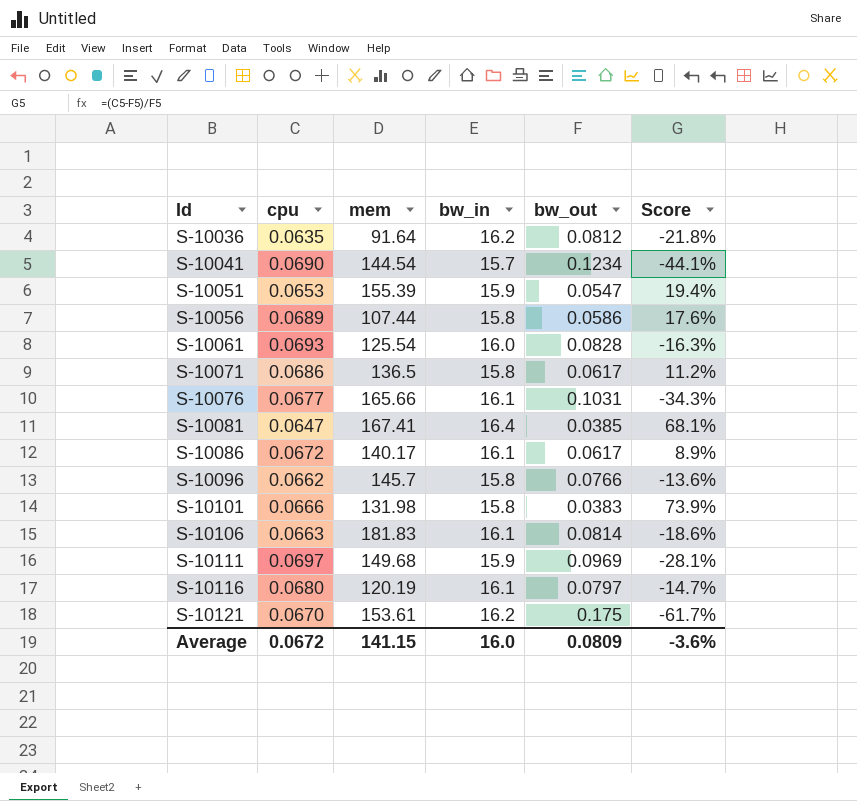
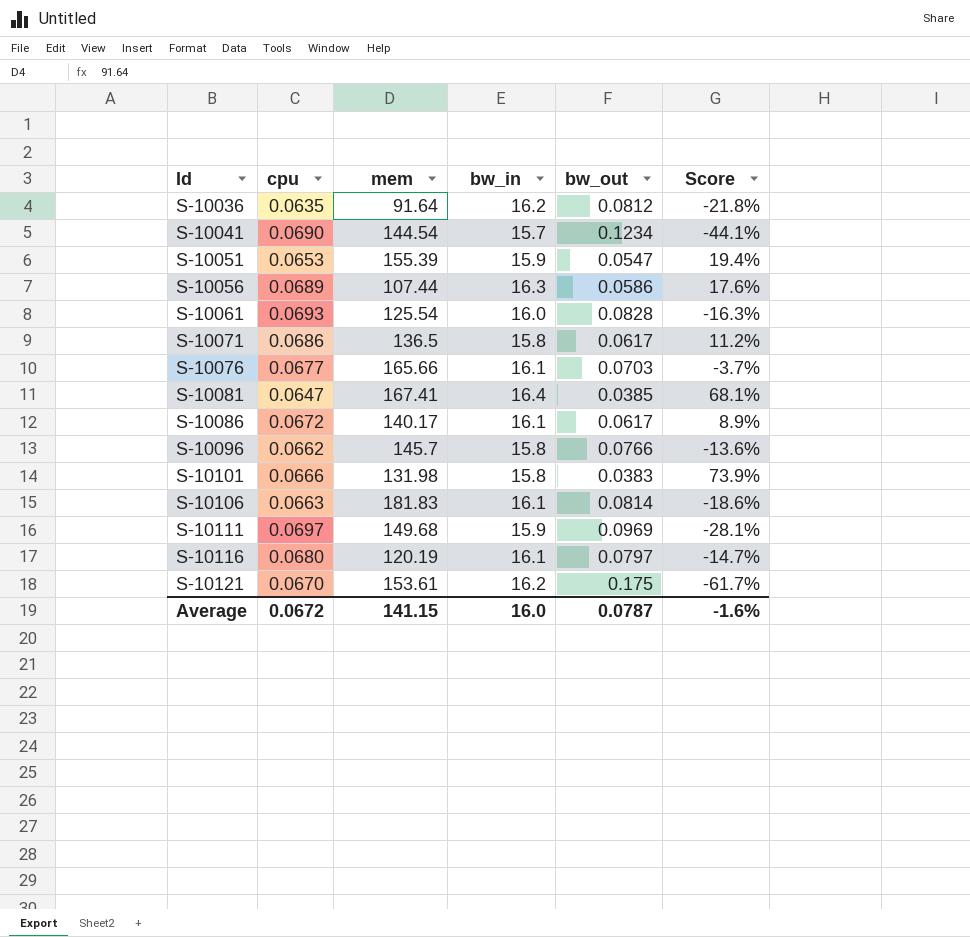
S-10056 | bw_in: 15.8 -> 16.3
S-10076 | bw_out: 0.1031 -> 0.0703
S-10076 | Score: -34.3% -> -3.7%
Average | bw_out: 0.0809 -> 0.0787
Average | Score: -3.6% -> -1.6%

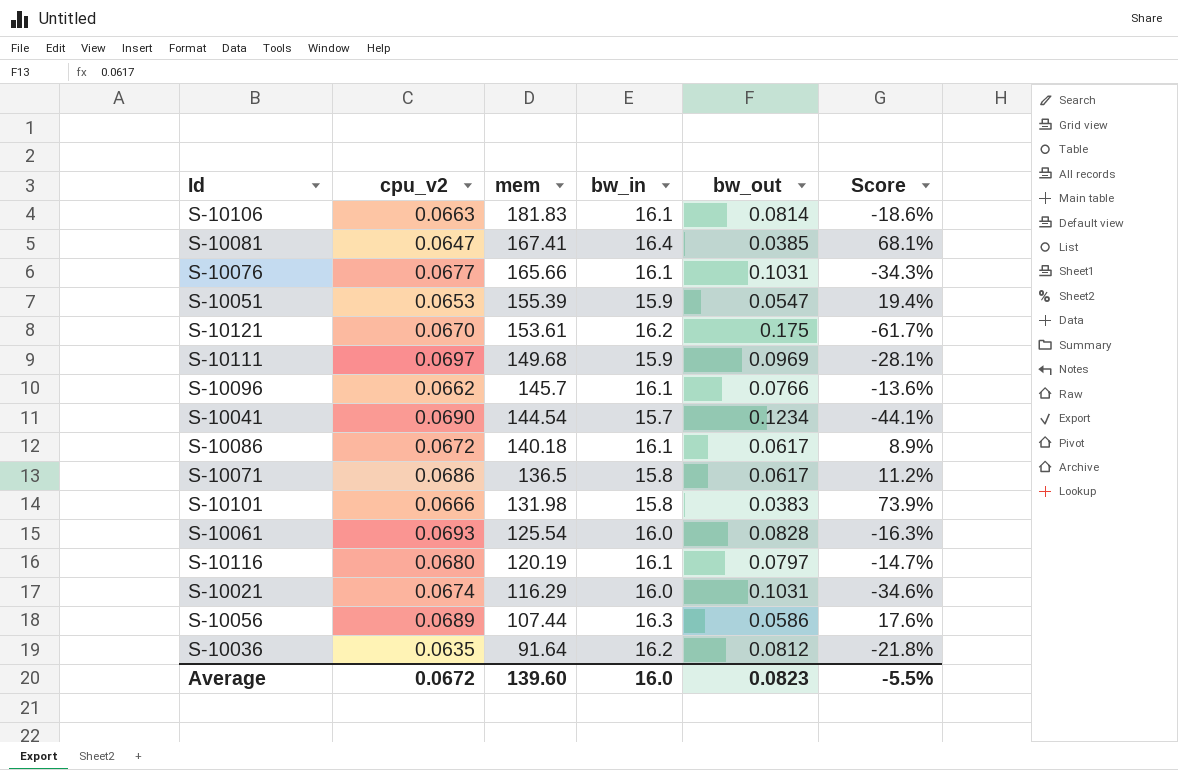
row order: Id ascending -> mem descending
column name: cpu -> cpu_v2
S-10076 | bw_out: 0.0703 -> 0.1031
S-10076 | Score: -3.7% -> -34.3%
S-10096 | bw_in: 15.8 -> 16.1
S-10086 | mem: 140.17 -> 140.18
row S-10021: none -> 0.0674 | 116.29 | 16.0 | 0.1031 | -34.6%
Average | mem: 141.15 -> 139.60
Average | bw_out: 0.0787 -> 0.0823
Average | Score: -1.6% -> -5.5%

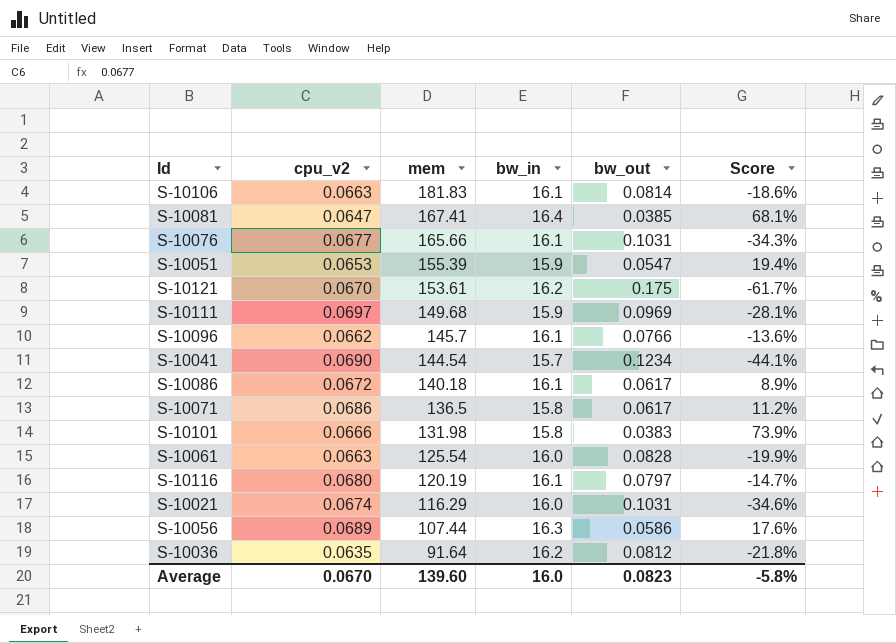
S-10061 | cpu_v2: 0.0693 -> 0.0663
S-10061 | Score: -16.3% -> -19.9%
Average | cpu_v2: 0.0672 -> 0.0670
Average | Score: -5.5% -> -5.8%

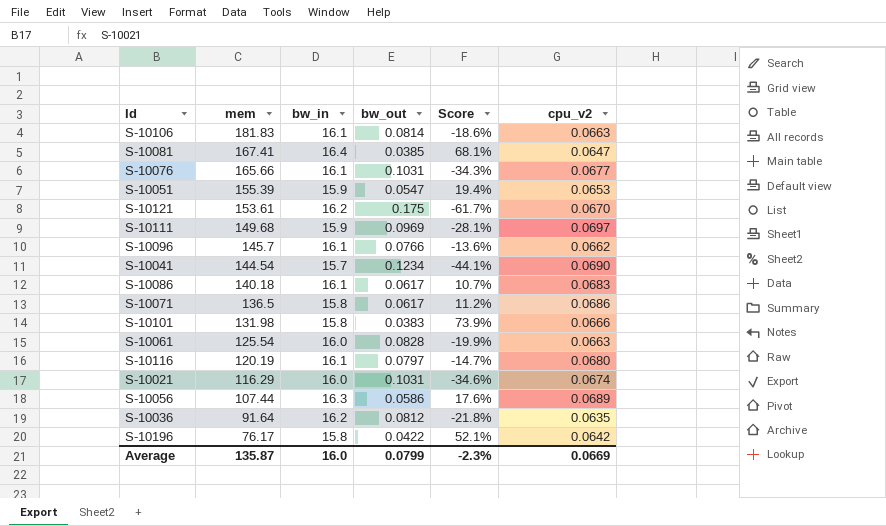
column cpu_v2 | position: 2 -> 6
S-10086 | Score: 8.9% -> 10.7%
S-10086 | cpu_v2: 0.0672 -> 0.0683
row S-10196: none -> 76.17 | 15.8 | 0.0422 | 52.1% | 0.0642
Average | mem: 139.60 -> 135.87
Average | bw_out: 0.0823 -> 0.0799
Average | Score: -5.8% -> -2.3%
Average | cpu_v2: 0.0670 -> 0.0669

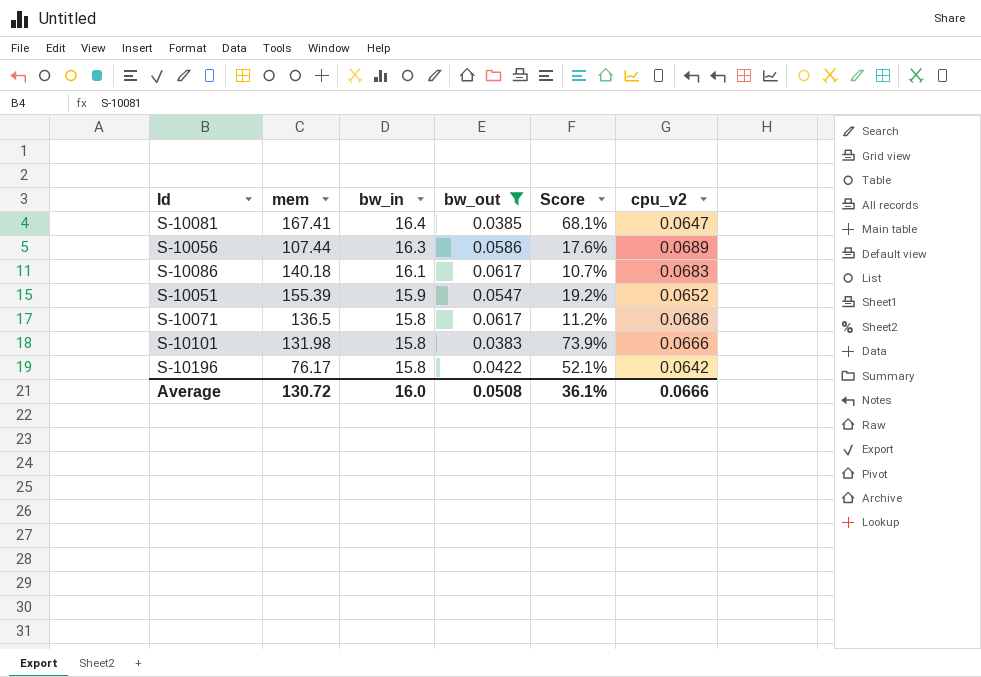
filter: none -> bw_out <= 0.0617
row order: mem descending -> bw_in descending
S-10051 | Score: 19.4% -> 19.2%
S-10051 | cpu_v2: 0.0653 -> 0.0652
Average | mem: 135.87 -> 130.72
Average | bw_out: 0.0799 -> 0.0508
Average | Score: -2.3% -> 36.1%
Average | cpu_v2: 0.0669 -> 0.0666

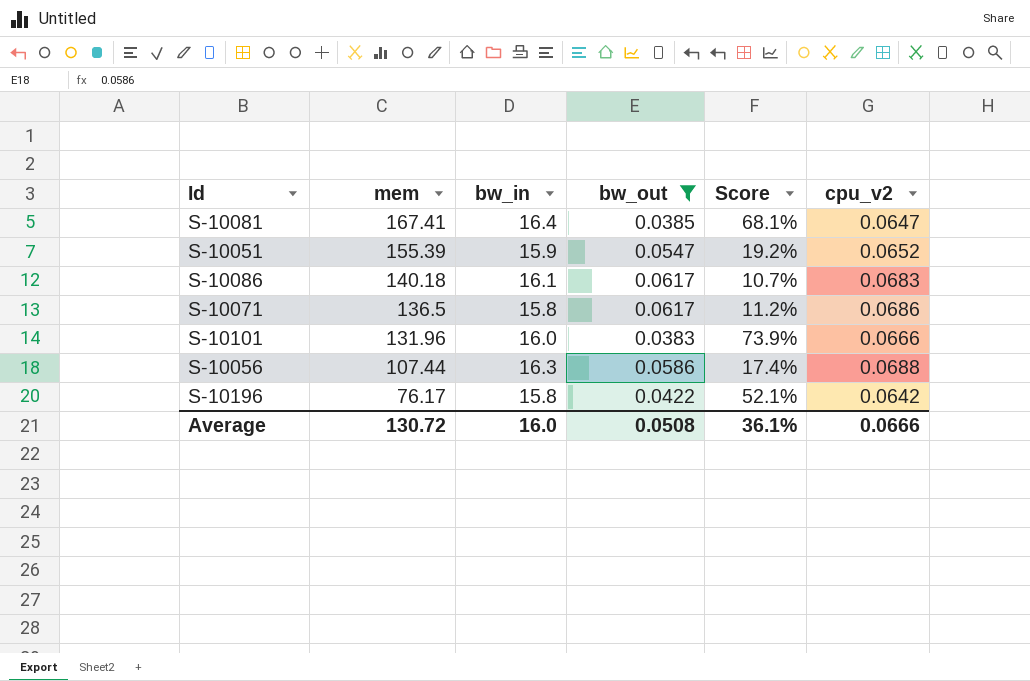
row order: bw_in descending -> mem descending
S-10101 | mem: 131.98 -> 131.96
S-10101 | bw_in: 15.8 -> 16.0
S-10056 | Score: 17.6% -> 17.4%
S-10056 | cpu_v2: 0.0689 -> 0.0688

